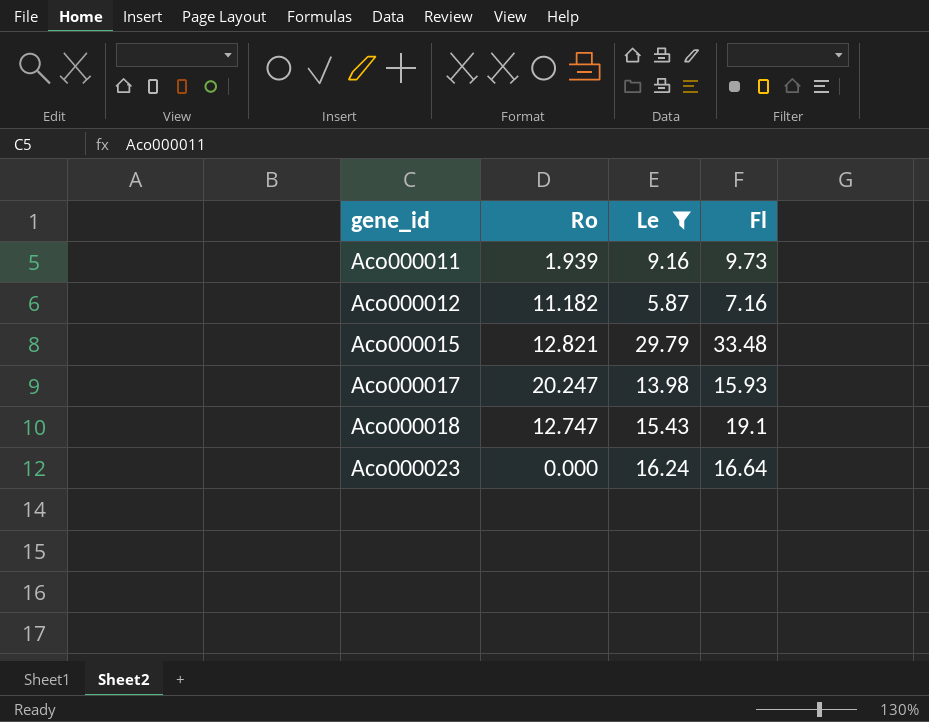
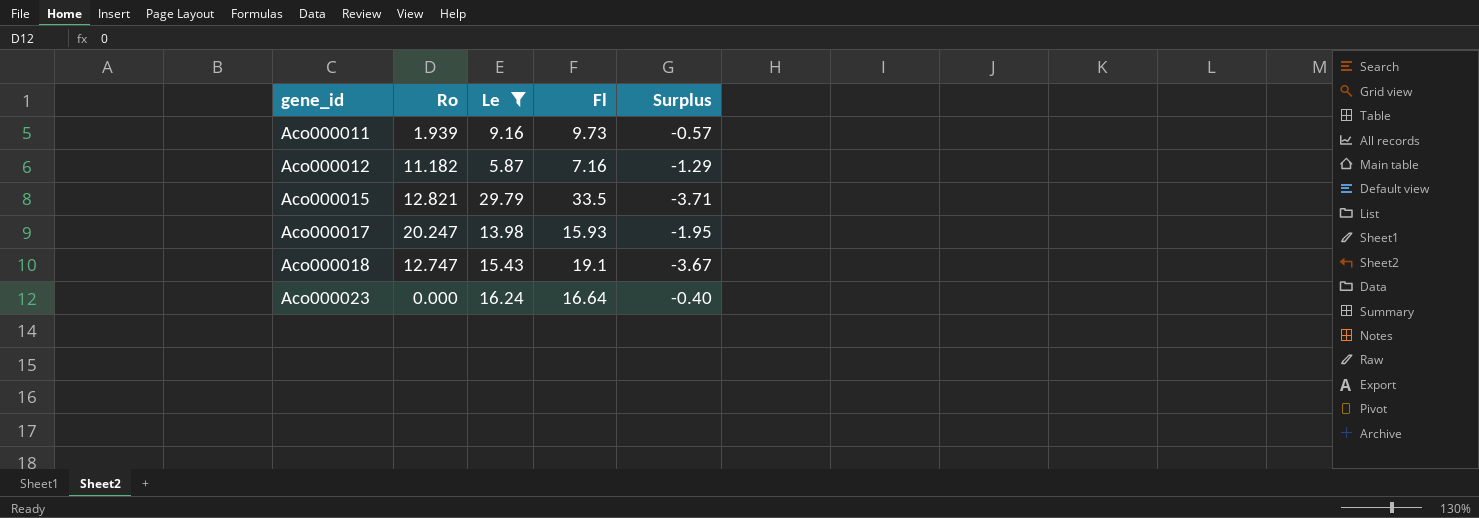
column Surplus | formula: none -> [Le] - [Fl]
Aco000015 | Fl: 33.48 -> 33.5

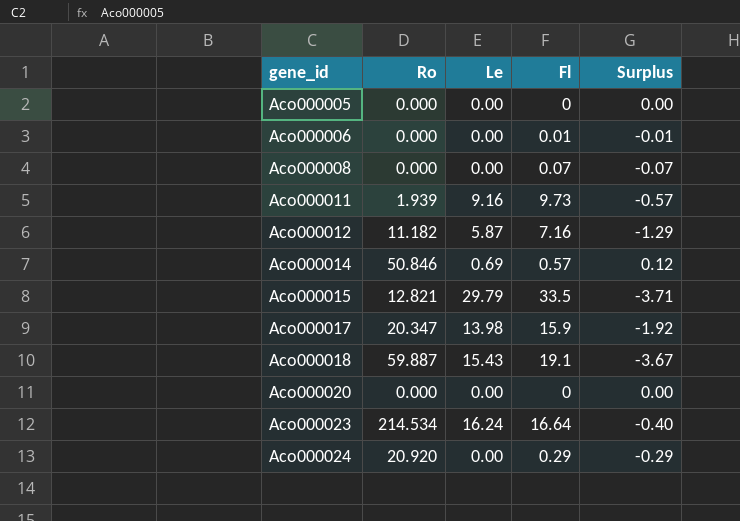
filter: Le >= 5.87 -> none
Aco000017 | Ro: 20.247 -> 20.347
Aco000017 | Fl: 15.93 -> 15.9
Aco000017 | Surplus: -1.95 -> -1.92
Aco000018 | Ro: 12.747 -> 59.887
Aco000023 | Ro: 0.000 -> 214.534

